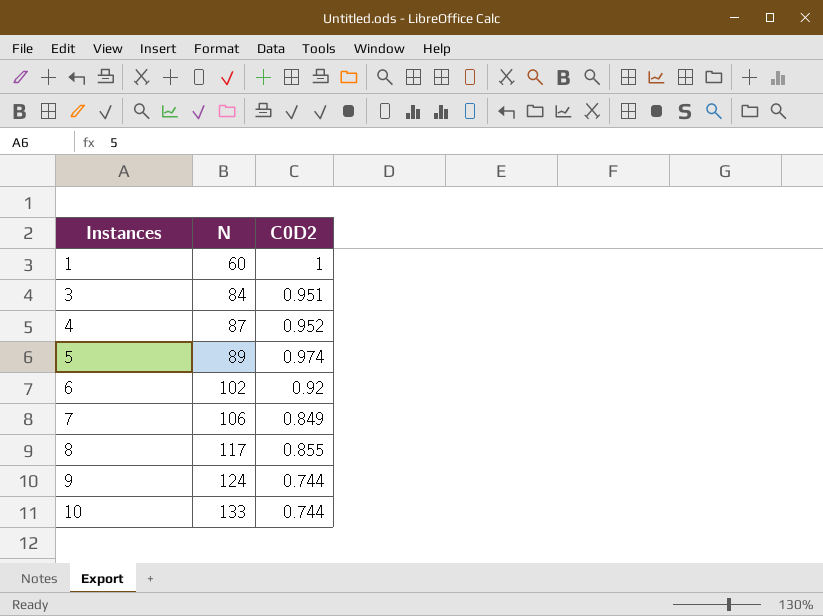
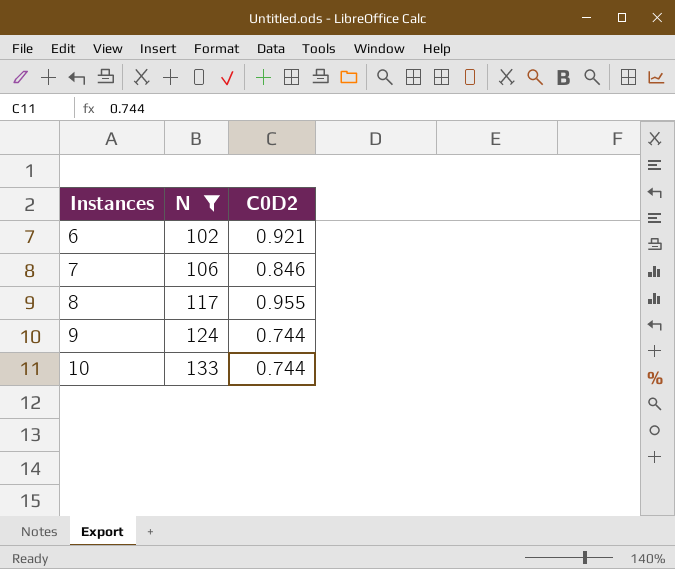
filter: none -> N >= 102
6 | C0D2: 0.92 -> 0.921
7 | C0D2: 0.849 -> 0.846
8 | C0D2: 0.855 -> 0.955

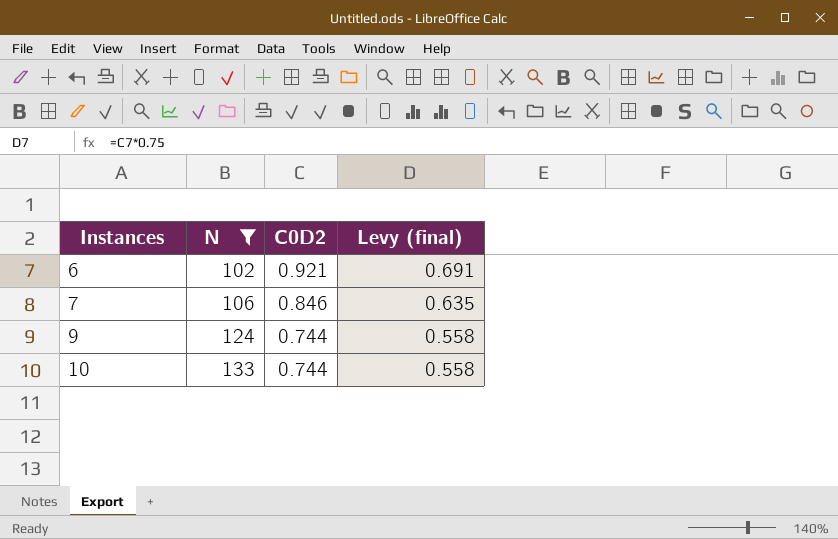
column Levy (final) | formula: none -> [C0D2] * 0.75
row 8: 117 | 0.955 -> none

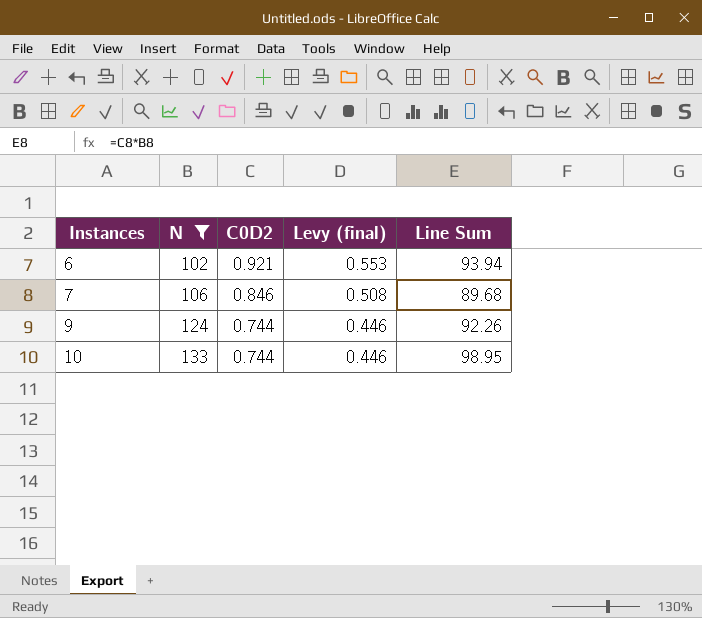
column Levy (final) | formula: [C0D2] * 0.75 -> [C0D2] * 0.6
column Line Sum | formula: none -> [N] * [C0D2]

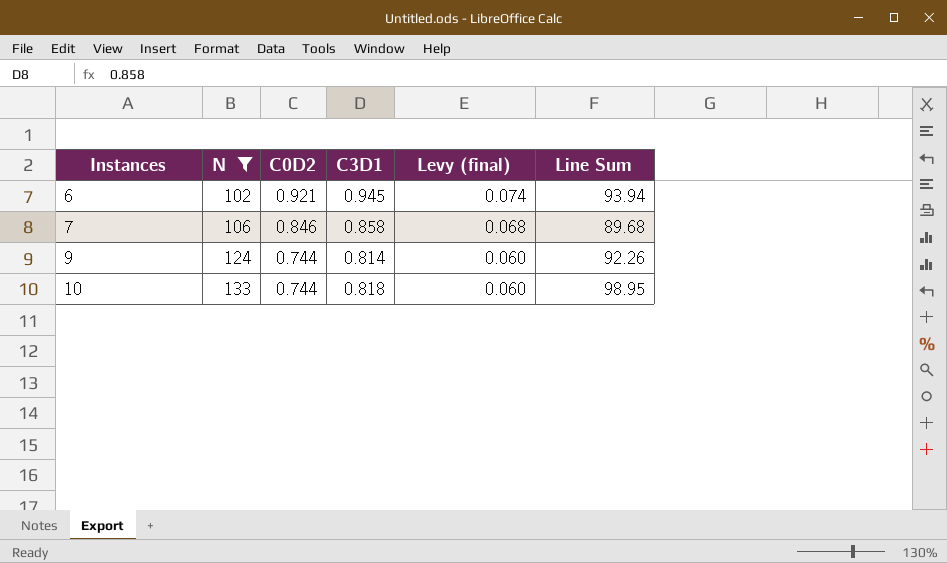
column C3D1 | position: none -> 4
column Levy (final) | formula: [C0D2] * 0.6 -> [C0D2] * 0.08

